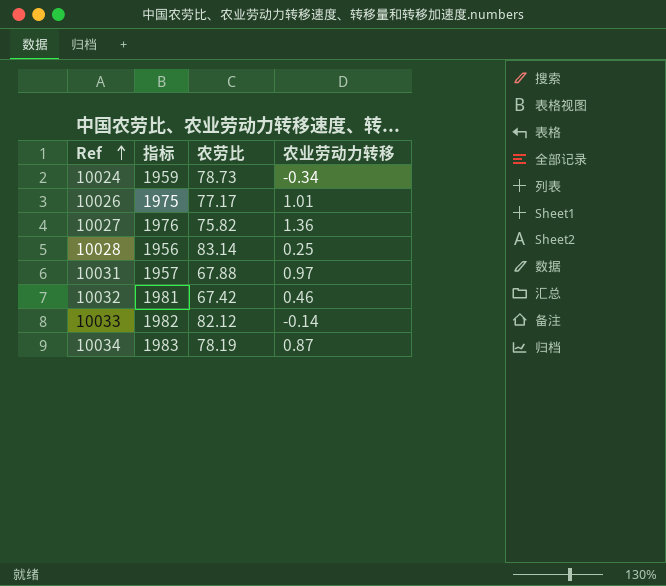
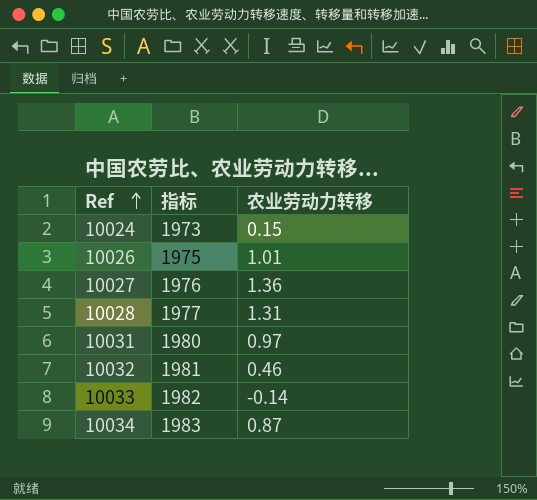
column 农劳比 | position: 3 -> none
10024 | 指标: 1959 -> 1973
10024 | 农业劳动力转移: -0.34 -> 0.15
10028 | 指标: 1956 -> 1977
10028 | 农业劳动力转移: 0.25 -> 1.31
10031 | 指标: 1957 -> 1980

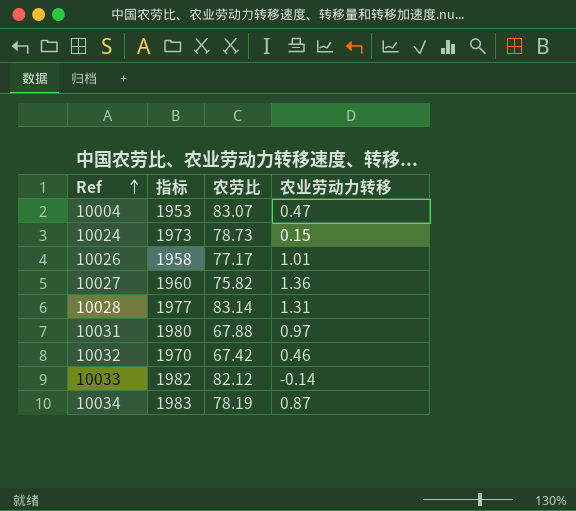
column 农劳比 | position: none -> 3
row 10004: none -> 1953 | 83.07 | 0.47
10026 | 指标: 1975 -> 1958
10027 | 指标: 1976 -> 1960
10032 | 指标: 1981 -> 1970

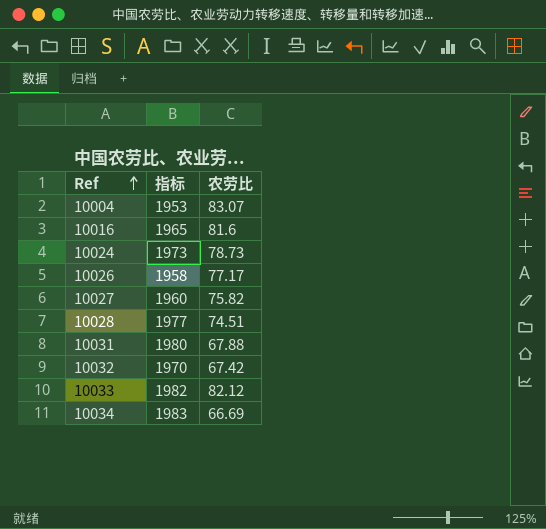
column 农业劳动力转移 | position: 4 -> none
row 10016: none -> 1965 | 81.6
10028 | 农劳比: 83.14 -> 74.51
10034 | 农劳比: 78.19 -> 66.69

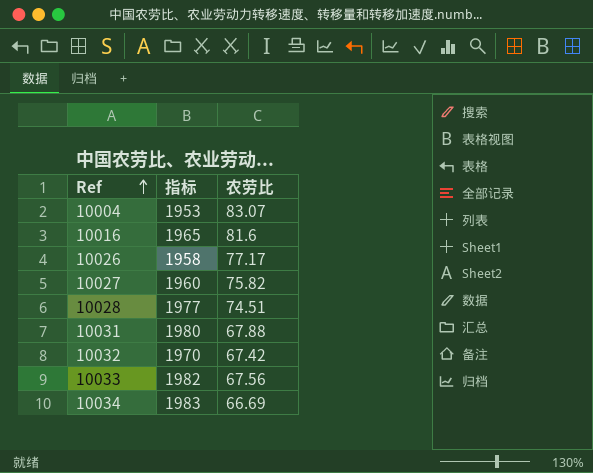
row 10024: 1973 | 78.73 -> none
10033 | 农劳比: 82.12 -> 67.56

